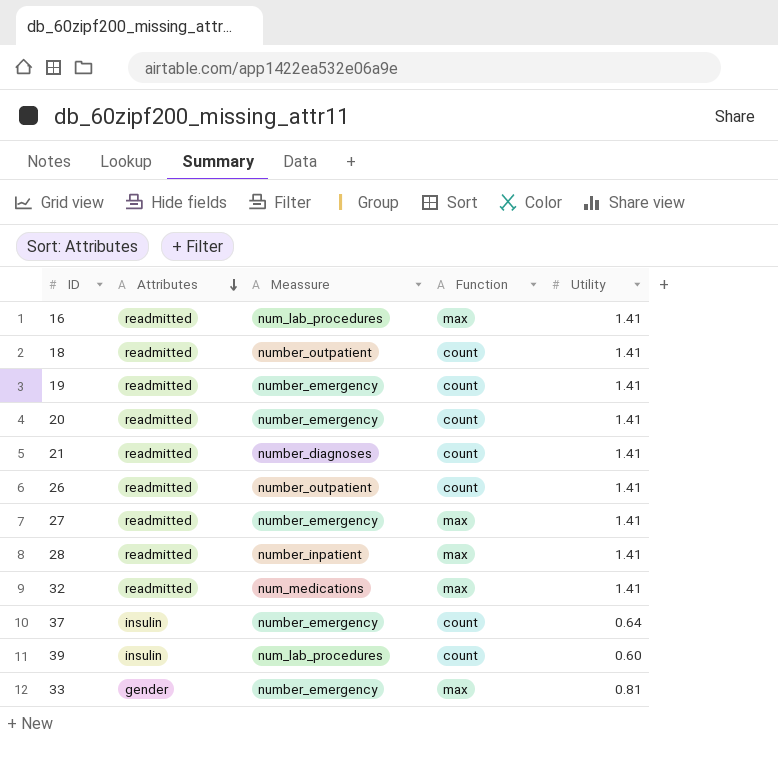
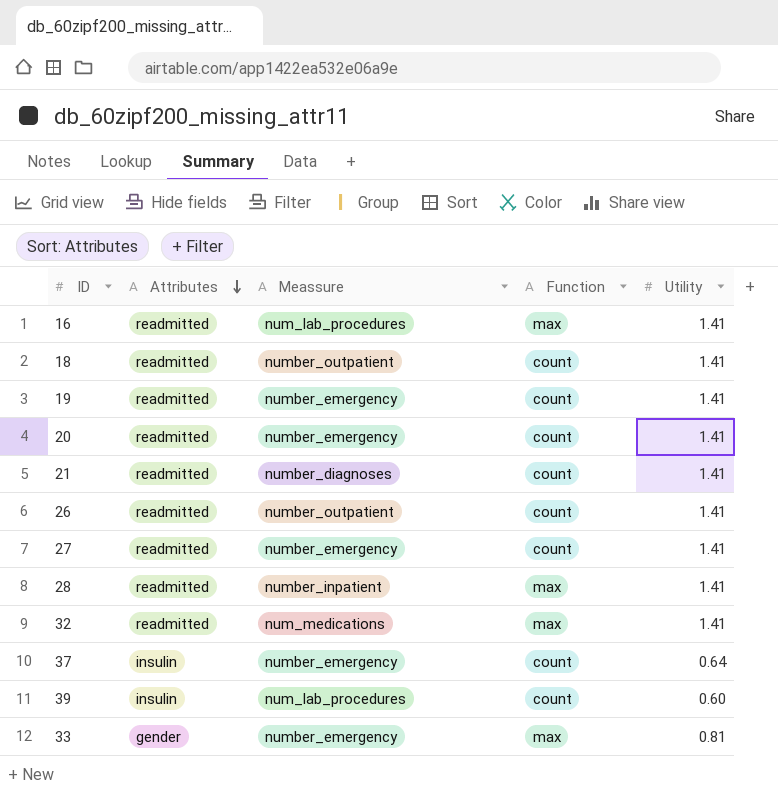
27 | Function: max -> count

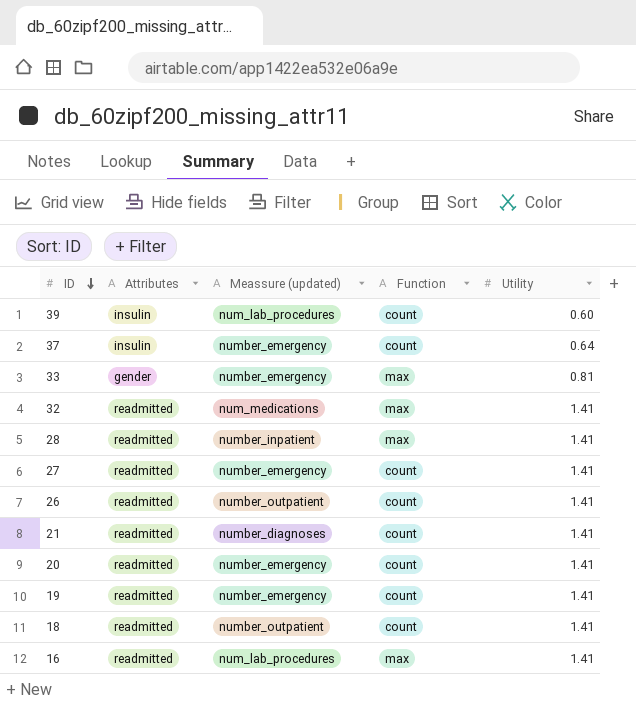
row order: Attributes descending -> ID descending
column name: Meassure -> Meassure (updated)

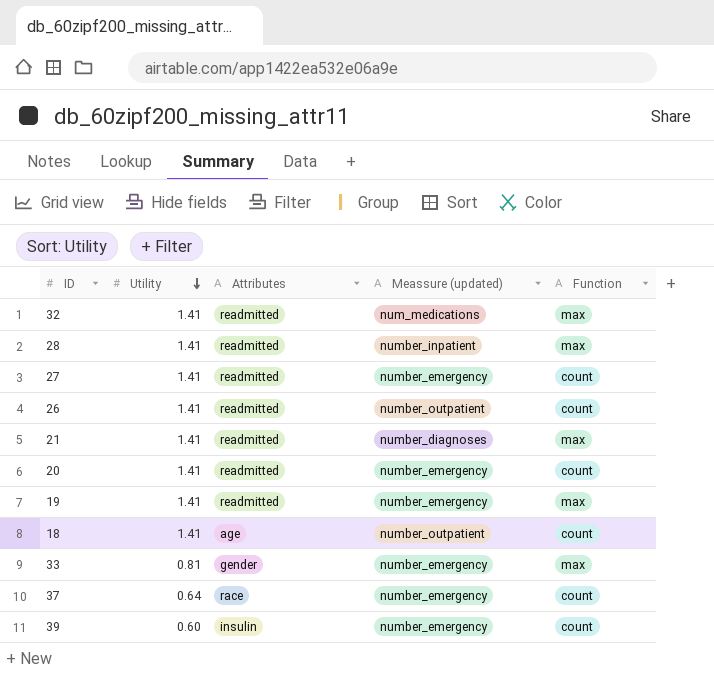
row order: ID descending -> Utility descending
column Utility | position: 5 -> 2
row 16: readmitted | num_lab_procedures | max | 1.41 -> none
21 | Function: count -> max
19 | Function: count -> max
18 | Attributes: readmitted -> age
37 | Attributes: insulin -> race
39 | Meassure (updated): num_lab_procedures -> number_emergency

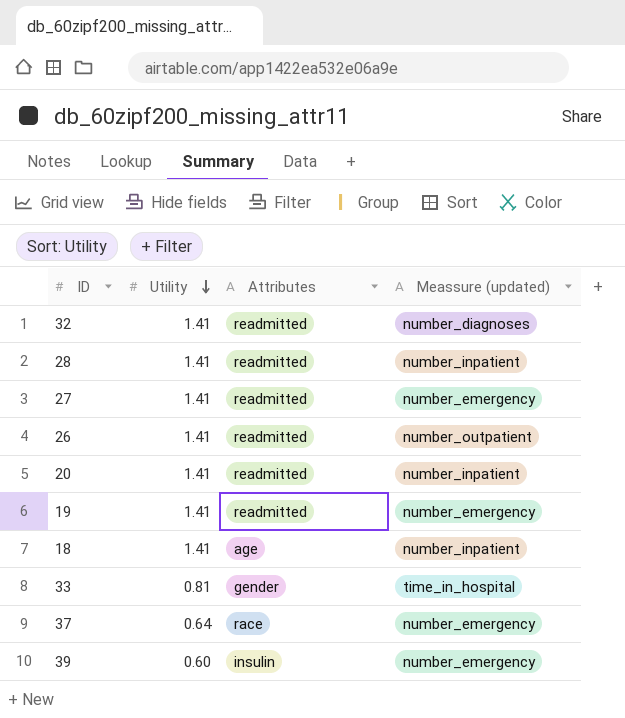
column Function | position: 5 -> none
row 21: 1.41 | readmitted | number_diagnoses | max -> none
32 | Meassure (updated): num_medications -> number_diagnoses
20 | Meassure (updated): number_emergency -> number_inpatient
18 | Meassure (updated): number_outpatient -> number_inpatient
33 | Meassure (updated): number_emergency -> time_in_hospital

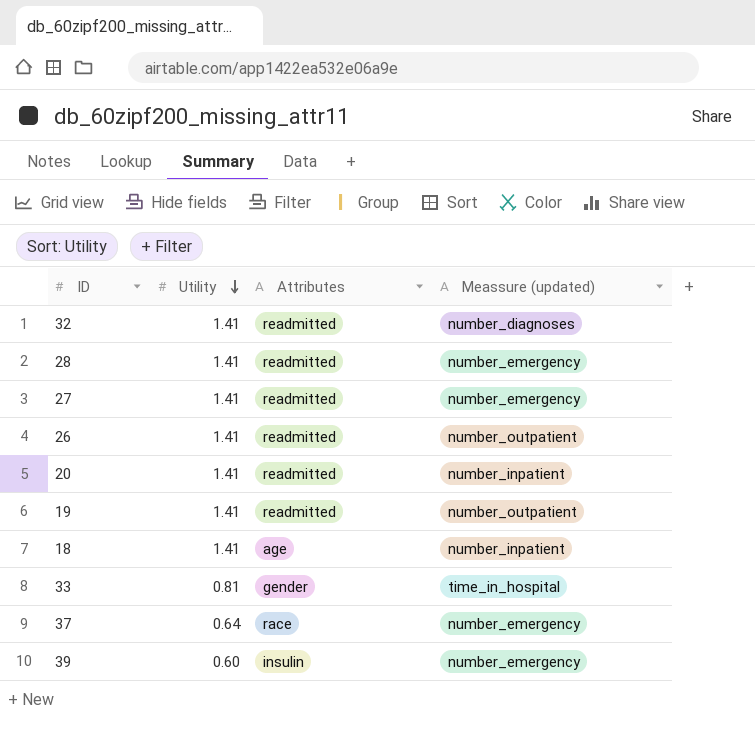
28 | Meassure (updated): number_inpatient -> number_emergency
19 | Meassure (updated): number_emergency -> number_outpatient

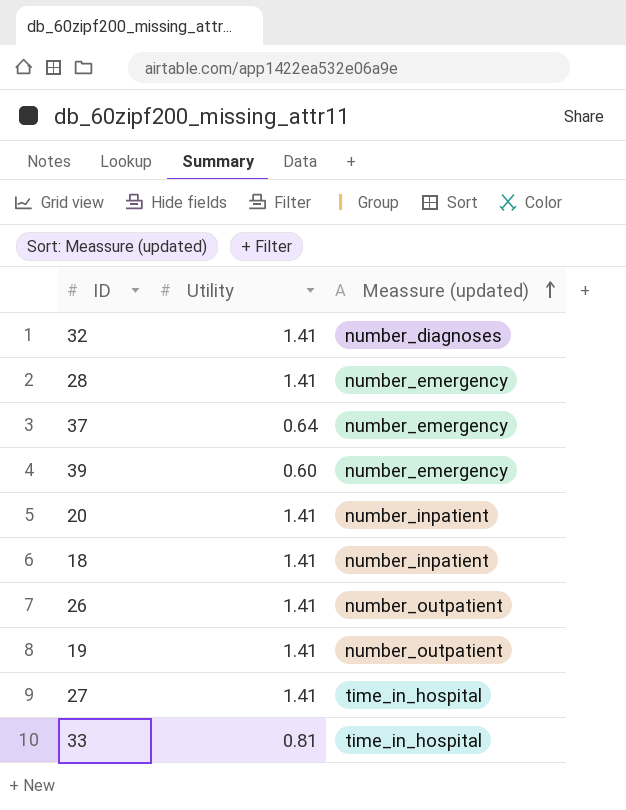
row order: Utility descending -> Meassure (updated) ascending
column Attributes | position: 3 -> none
27 | Meassure (updated): number_emergency -> time_in_hospital

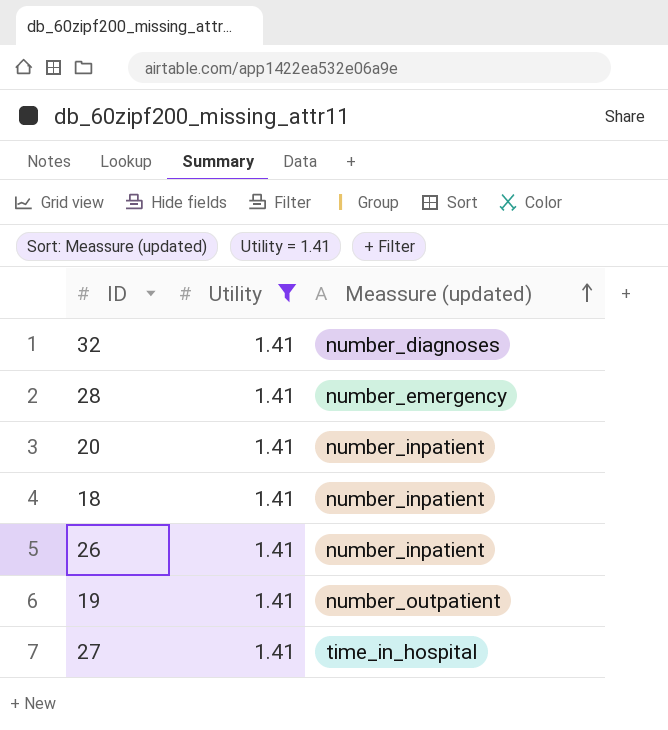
filter: none -> Utility = 1.41
26 | Meassure (updated): number_outpatient -> number_inpatient

